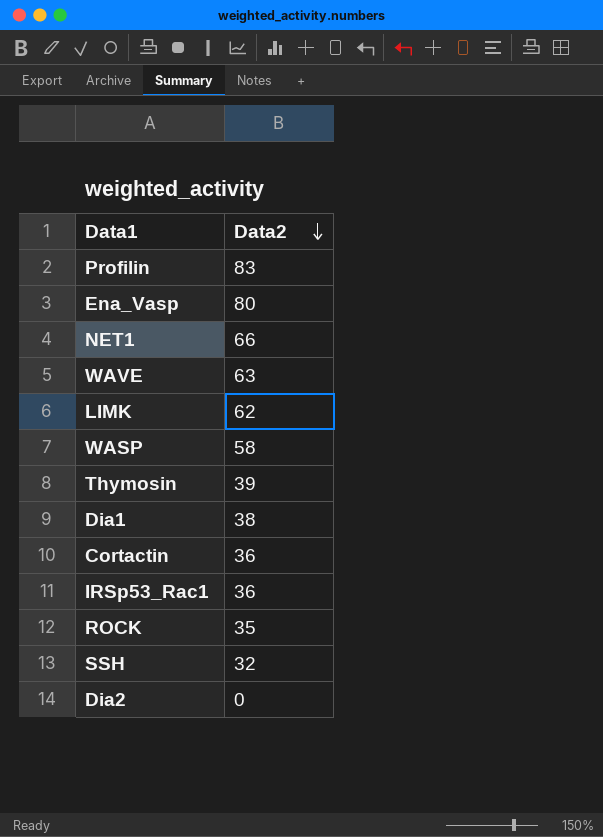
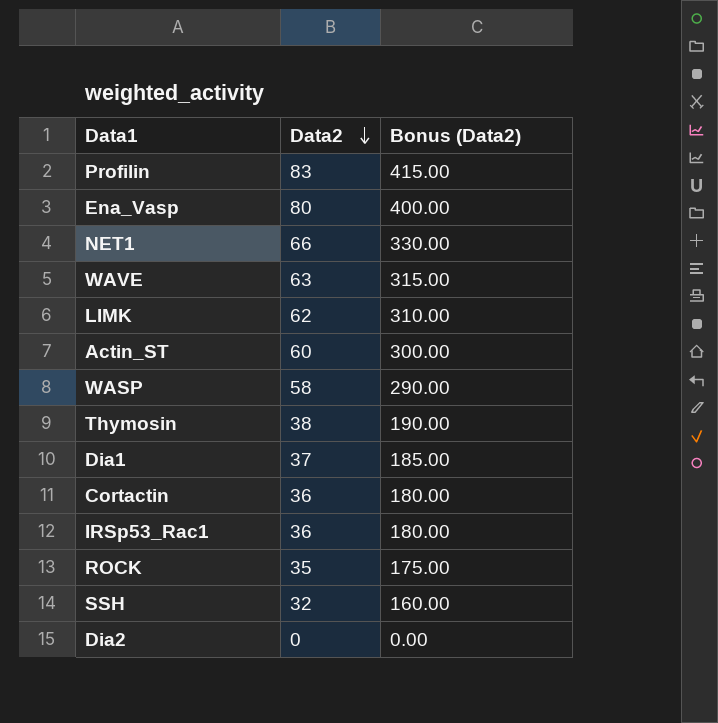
column Bonus (Data2) | formula: none -> [Data2] * 5
row Actin_ST: none -> 60 | 300.00
Thymosin | Data2: 39 -> 38
Dia1 | Data2: 38 -> 37

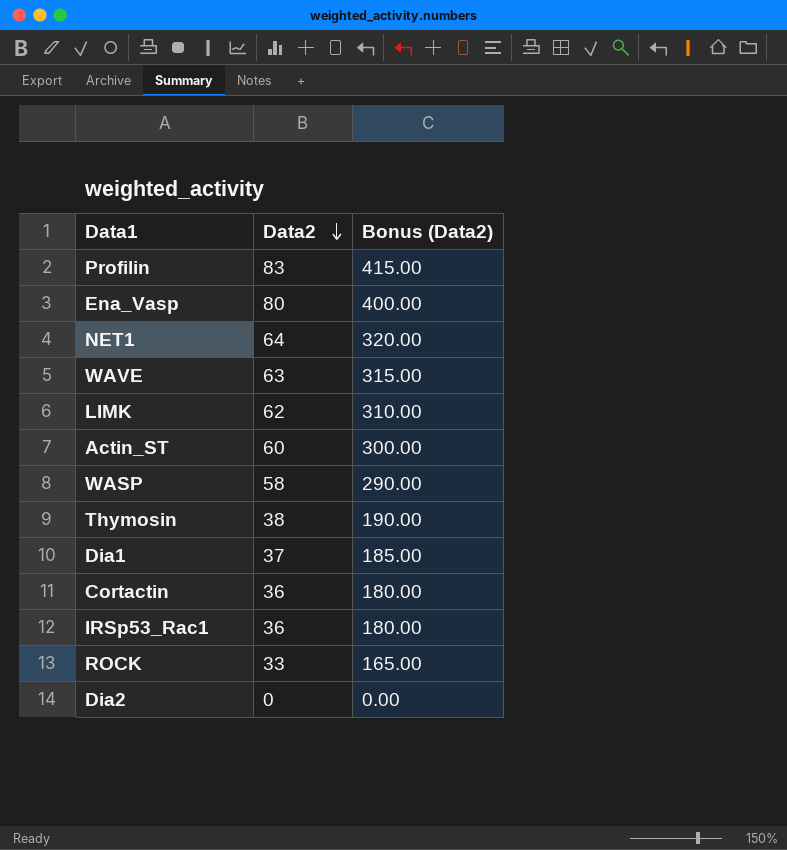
row SSH: 32 | 160.00 -> none
NET1 | Data2: 66 -> 64
NET1 | Bonus (Data2): 330.00 -> 320.00
ROCK | Data2: 35 -> 33
ROCK | Bonus (Data2): 175.00 -> 165.00

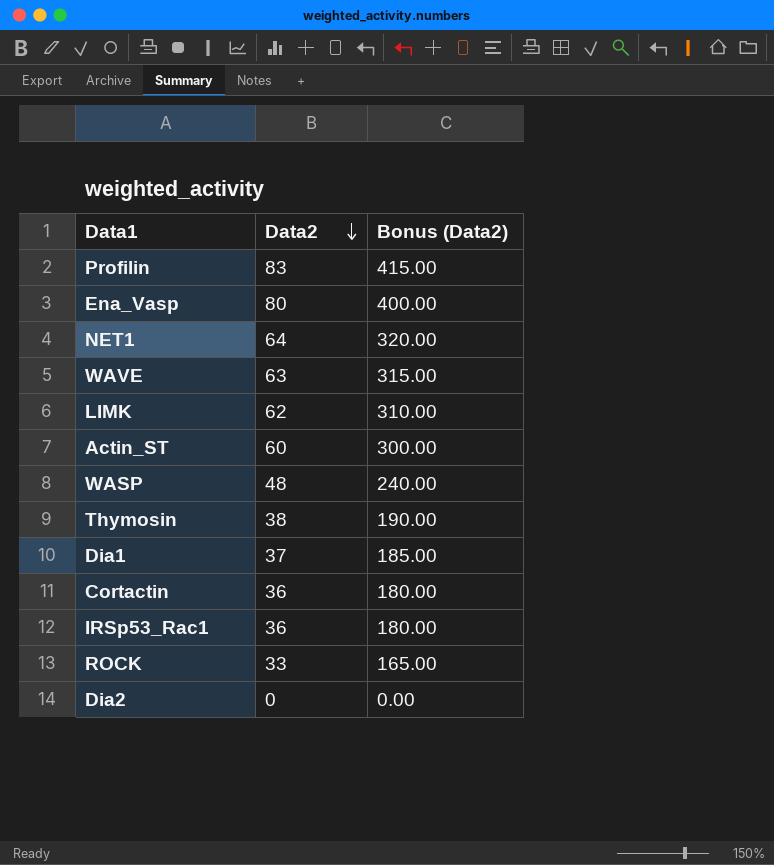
WASP | Data2: 58 -> 48
WASP | Bonus (Data2): 290.00 -> 240.00

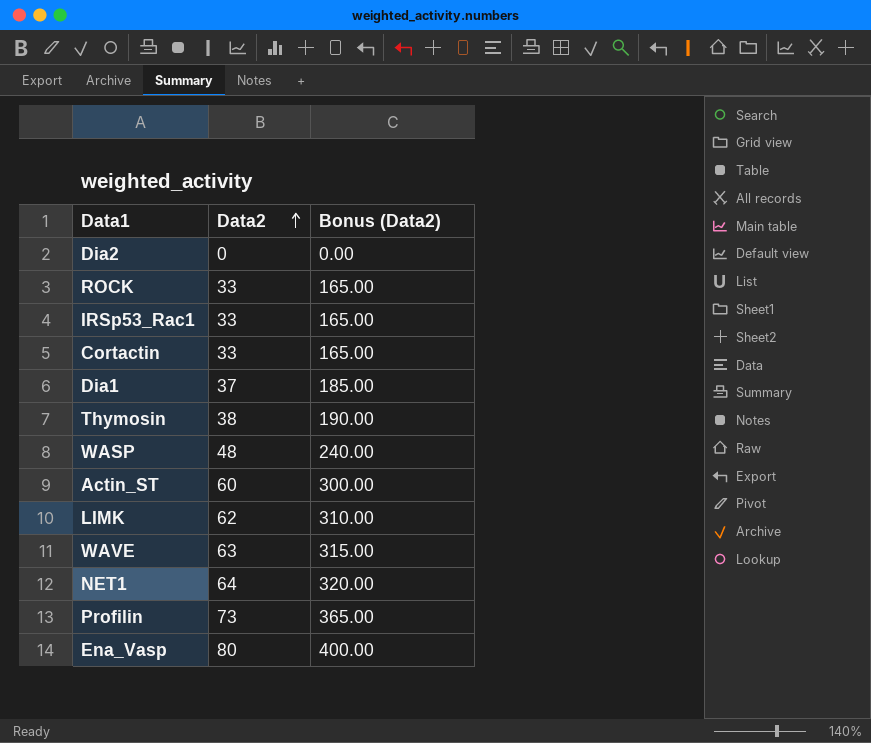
row order: Data2 descending -> Data2 ascending
IRSp53_Rac1 | Data2: 36 -> 33
IRSp53_Rac1 | Bonus (Data2): 180.00 -> 165.00
Cortactin | Data2: 36 -> 33
Cortactin | Bonus (Data2): 180.00 -> 165.00
Profilin | Data2: 83 -> 73
Profilin | Bonus (Data2): 415.00 -> 365.00

